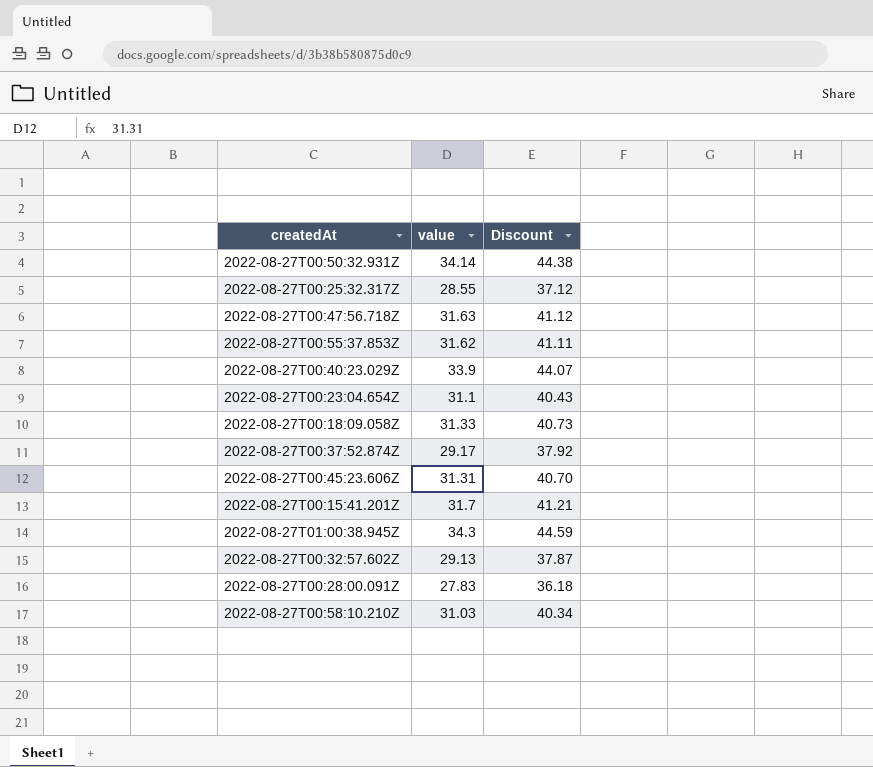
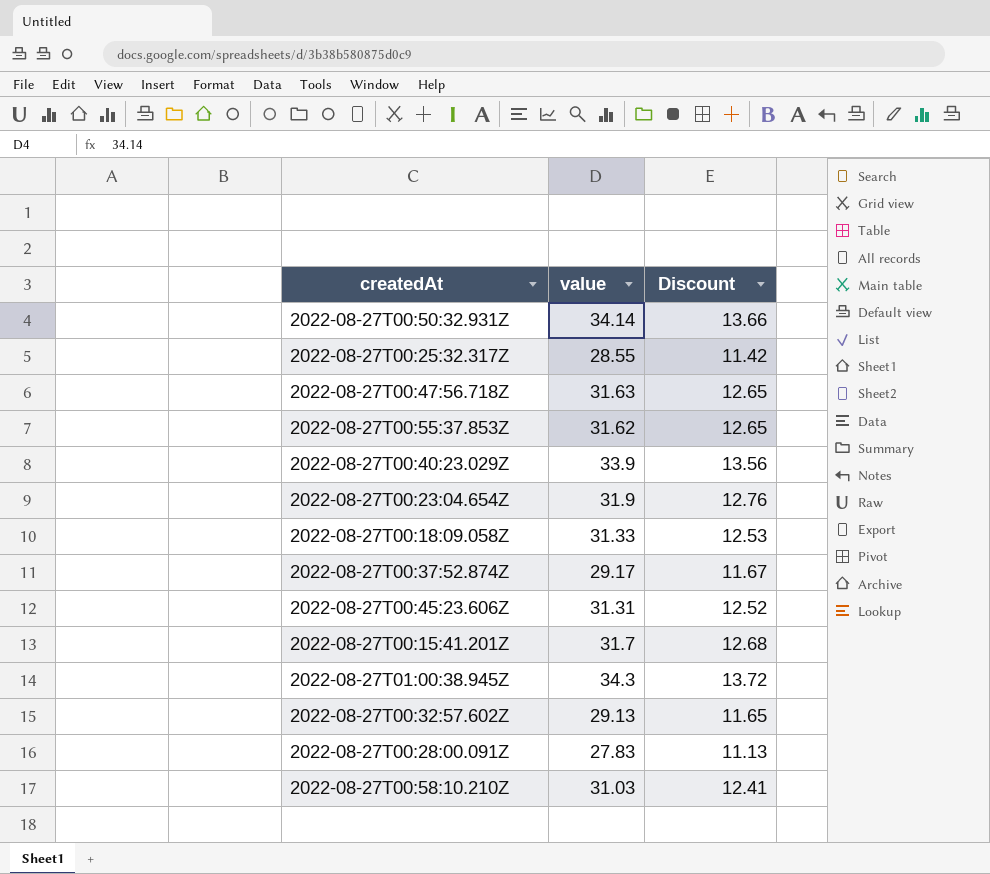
column Discount | formula: [value] * 1.3 -> [value] * 0.4
2022-08-27T00:23:04.654Z | value: 31.1 -> 31.9

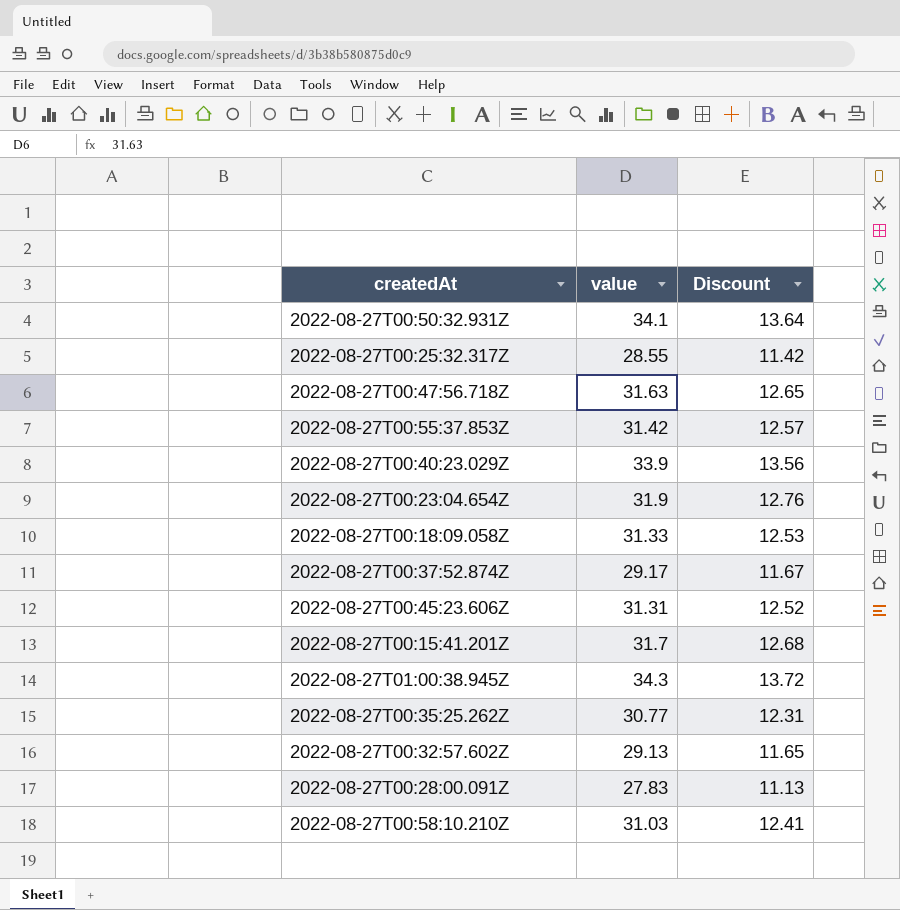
2022-08-27T00:50:32.931Z | value: 34.14 -> 34.1
2022-08-27T00:50:32.931Z | Discount: 13.66 -> 13.64
2022-08-27T00:55:37.853Z | value: 31.62 -> 31.42
2022-08-27T00:55:37.853Z | Discount: 12.65 -> 12.57
row 2022-08-27T00:35:25.262Z: none -> 30.77 | 12.31

